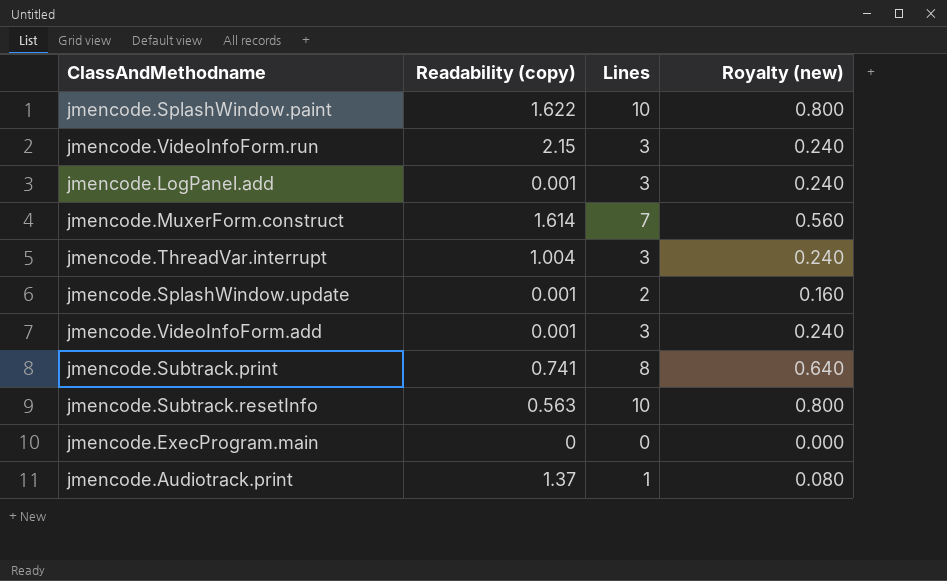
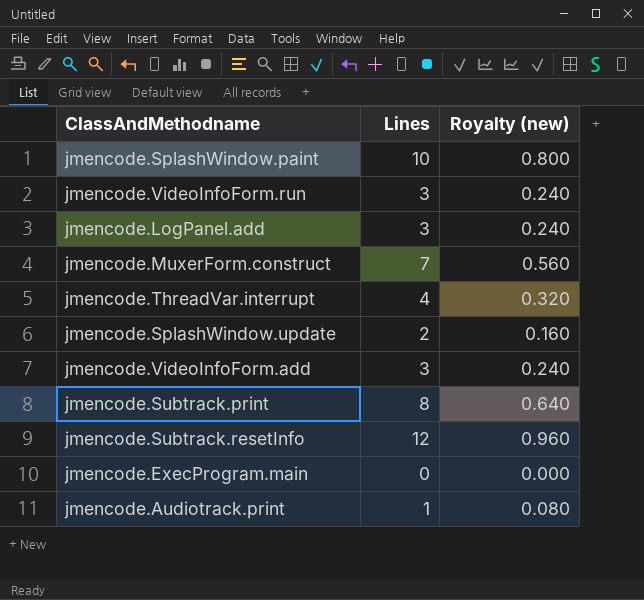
column Readability (copy) | position: 2 -> none
jmencode.ThreadVar.interrupt | Lines: 3 -> 4
jmencode.ThreadVar.interrupt | Royalty (new): 0.240 -> 0.320
jmencode.Subtrack.resetInfo | Lines: 10 -> 12
jmencode.Subtrack.resetInfo | Royalty (new): 0.800 -> 0.960

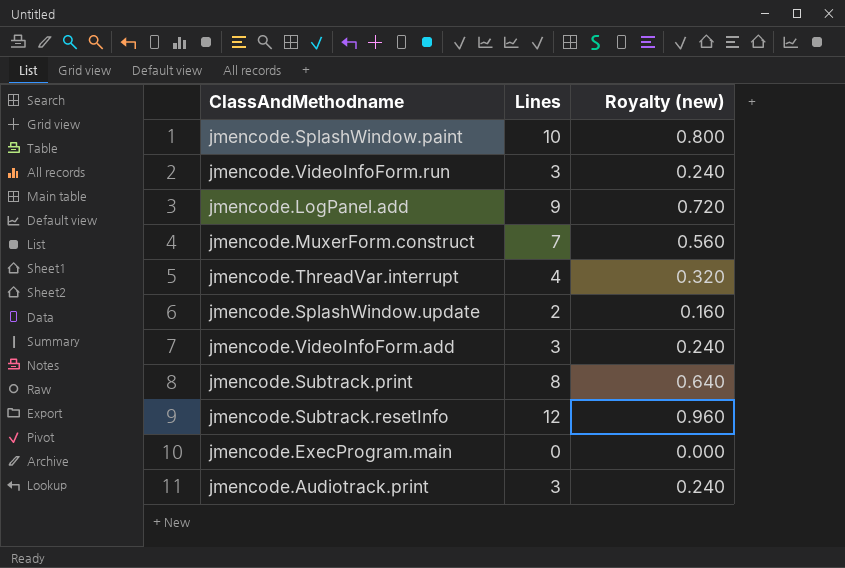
jmencode.LogPanel.add | Lines: 3 -> 9
jmencode.LogPanel.add | Royalty (new): 0.240 -> 0.720
jmencode.Audiotrack.print | Lines: 1 -> 3
jmencode.Audiotrack.print | Royalty (new): 0.080 -> 0.240

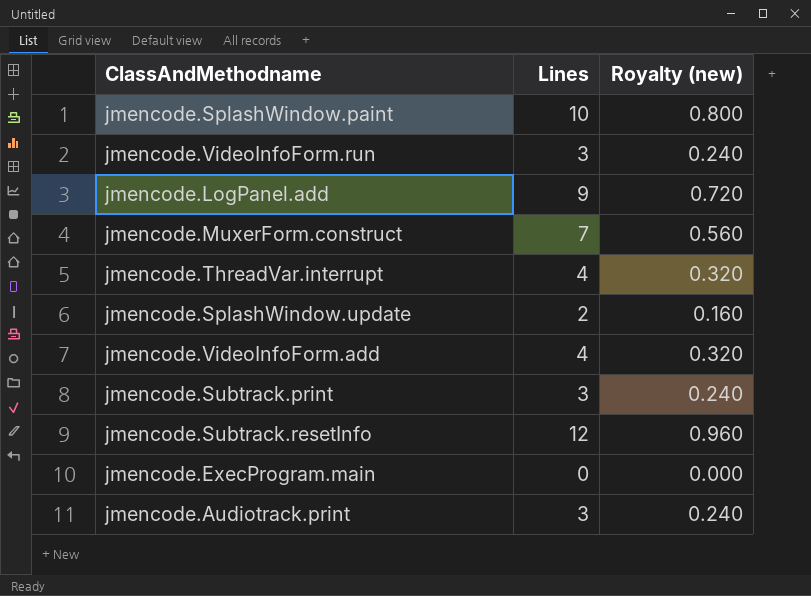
jmencode.VideoInfoForm.add | Lines: 3 -> 4
jmencode.VideoInfoForm.add | Royalty (new): 0.240 -> 0.320
jmencode.Subtrack.print | Lines: 8 -> 3
jmencode.Subtrack.print | Royalty (new): 0.640 -> 0.240

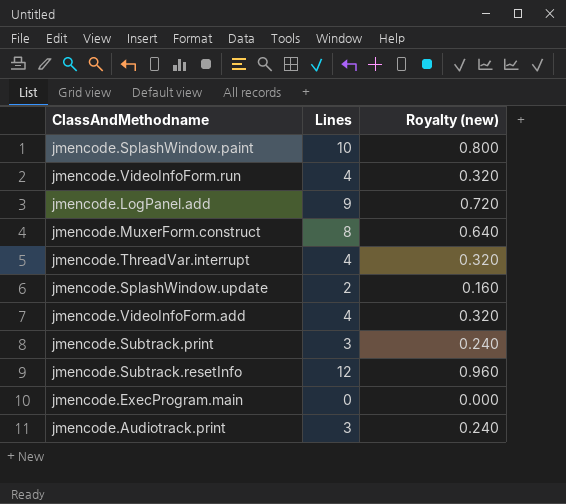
jmencode.VideoInfoForm.run | Lines: 3 -> 4
jmencode.VideoInfoForm.run | Royalty (new): 0.240 -> 0.320
jmencode.MuxerForm.construct | Lines: 7 -> 8
jmencode.MuxerForm.construct | Royalty (new): 0.560 -> 0.640

